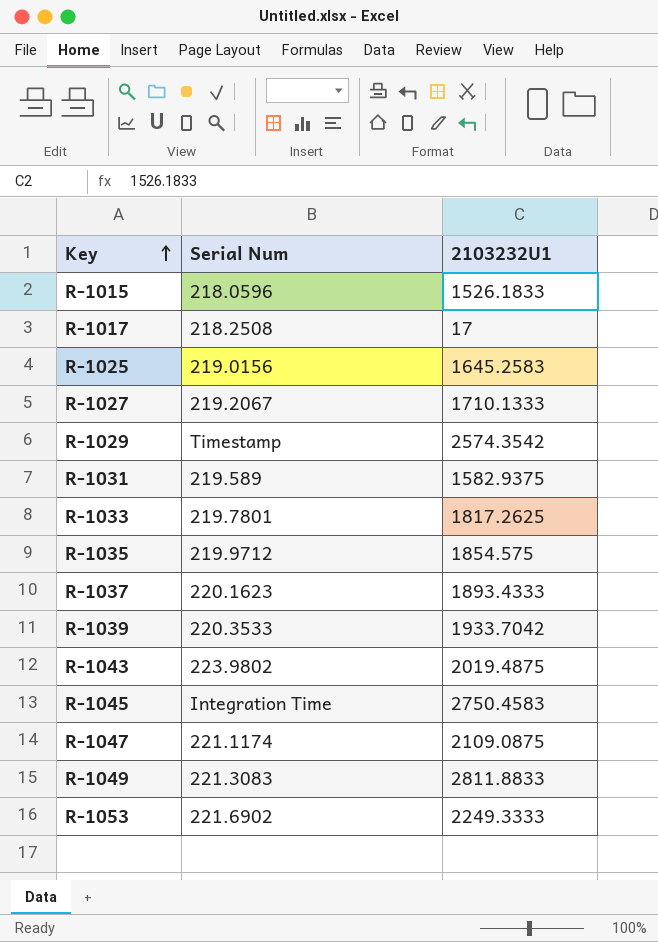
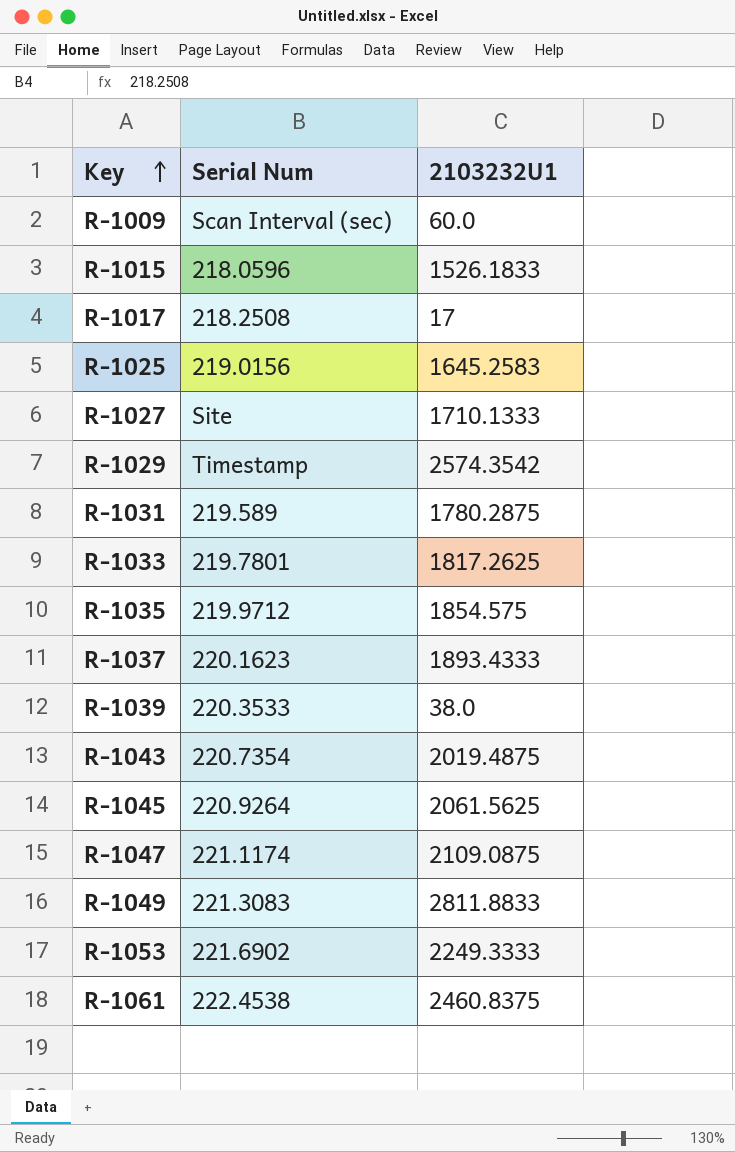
row R-1009: none -> Scan Interval (sec) | 60.0
R-1027 | Serial Num: 219.2067 -> Site
R-1031 | 2103232U1: 1582.9375 -> 1780.2875
R-1039 | 2103232U1: 1933.7042 -> 38.0
R-1043 | Serial Num: 223.9802 -> 220.7354
R-1045 | Serial Num: Integration Time -> 220.9264
R-1045 | 2103232U1: 2750.4583 -> 2061.5625
row R-1061: none -> 222.4538 | 2460.8375

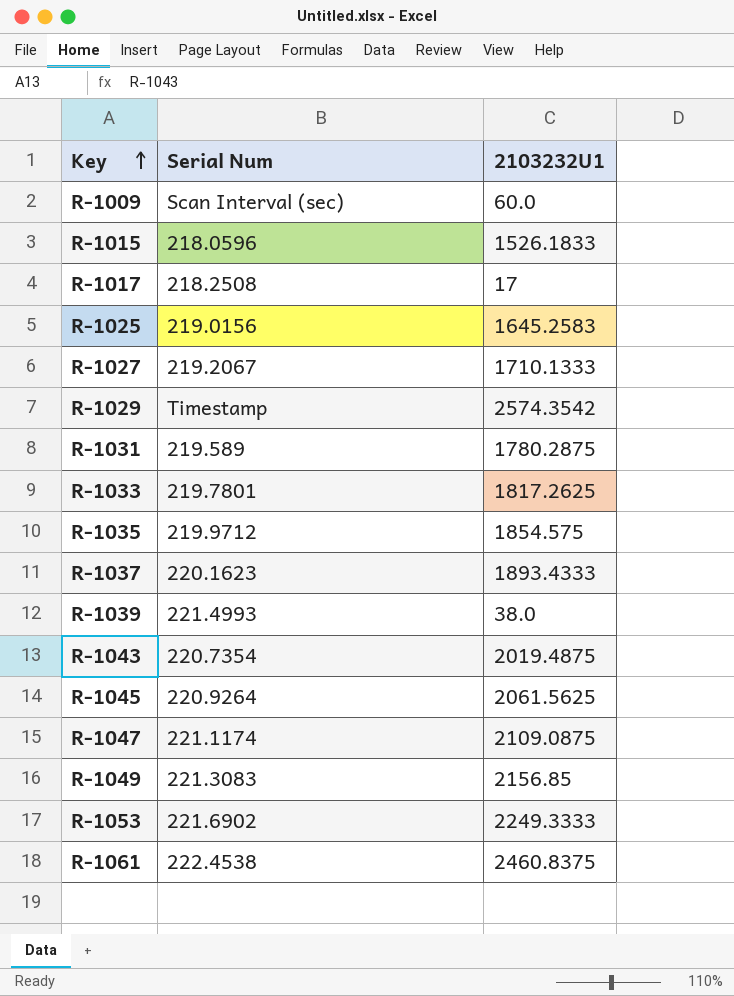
R-1027 | Serial Num: Site -> 219.2067
R-1039 | Serial Num: 220.3533 -> 221.4993
R-1049 | 2103232U1: 2811.8833 -> 2156.85

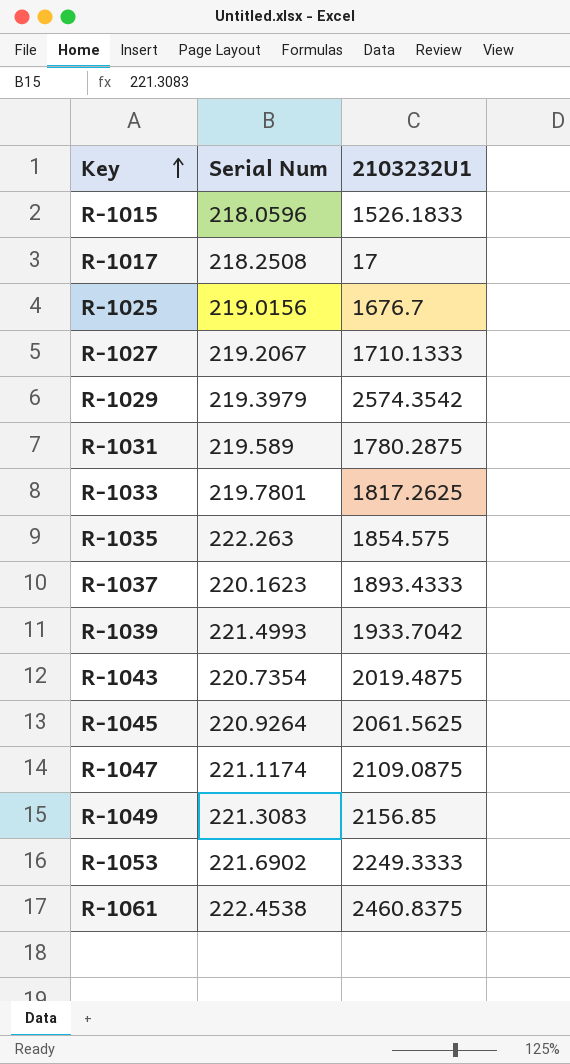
row R-1009: Scan Interval (sec) | 60.0 -> none
R-1025 | 2103232U1: 1645.2583 -> 1676.7
R-1029 | Serial Num: Timestamp -> 219.3979
R-1035 | Serial Num: 219.9712 -> 222.263
R-1039 | 2103232U1: 38.0 -> 1933.7042

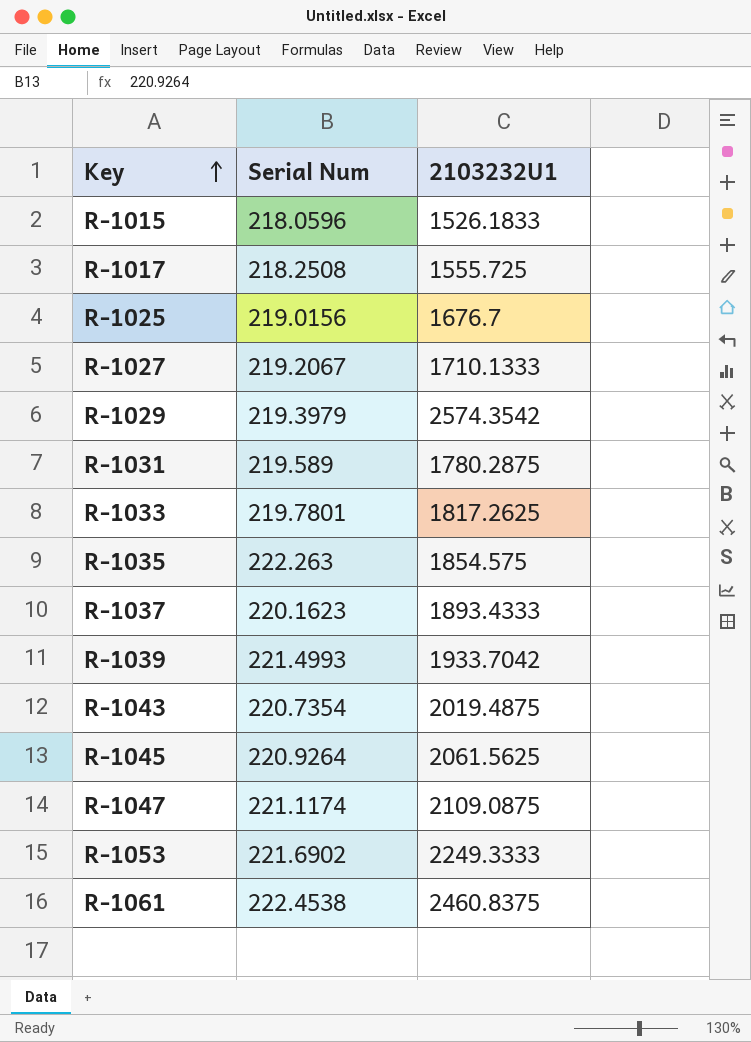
row R-1049: 221.3083 | 2156.85 -> none
R-1017 | 2103232U1: 17 -> 1555.725

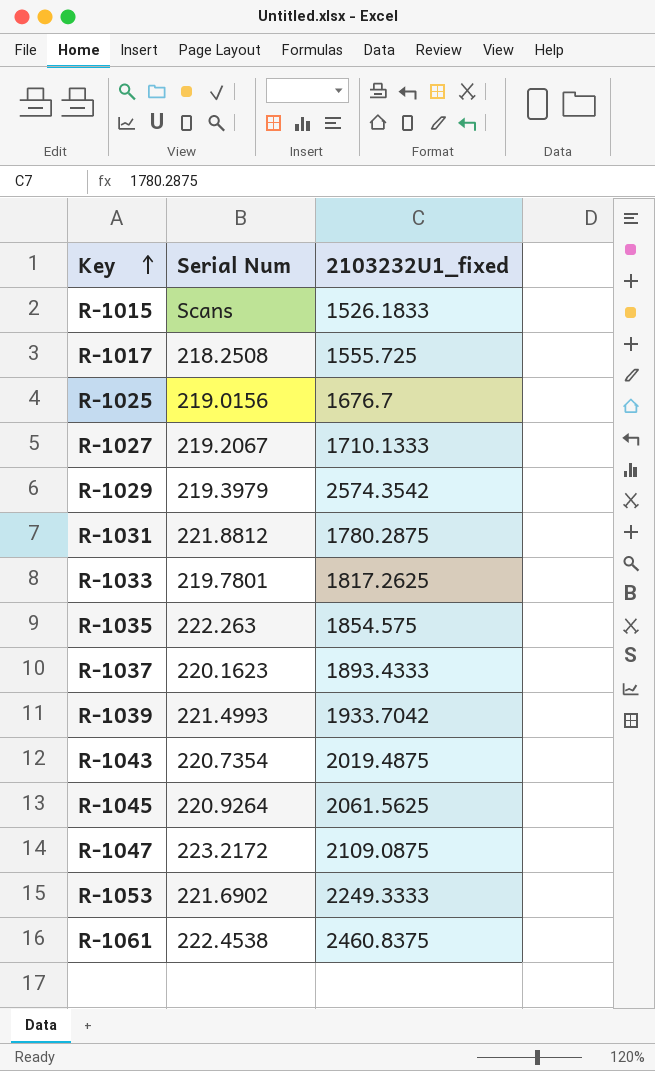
column name: 2103232U1 -> 2103232U1_fixed
R-1015 | Serial Num: 218.0596 -> Scans
R-1031 | Serial Num: 219.589 -> 221.8812
R-1047 | Serial Num: 221.1174 -> 223.2172

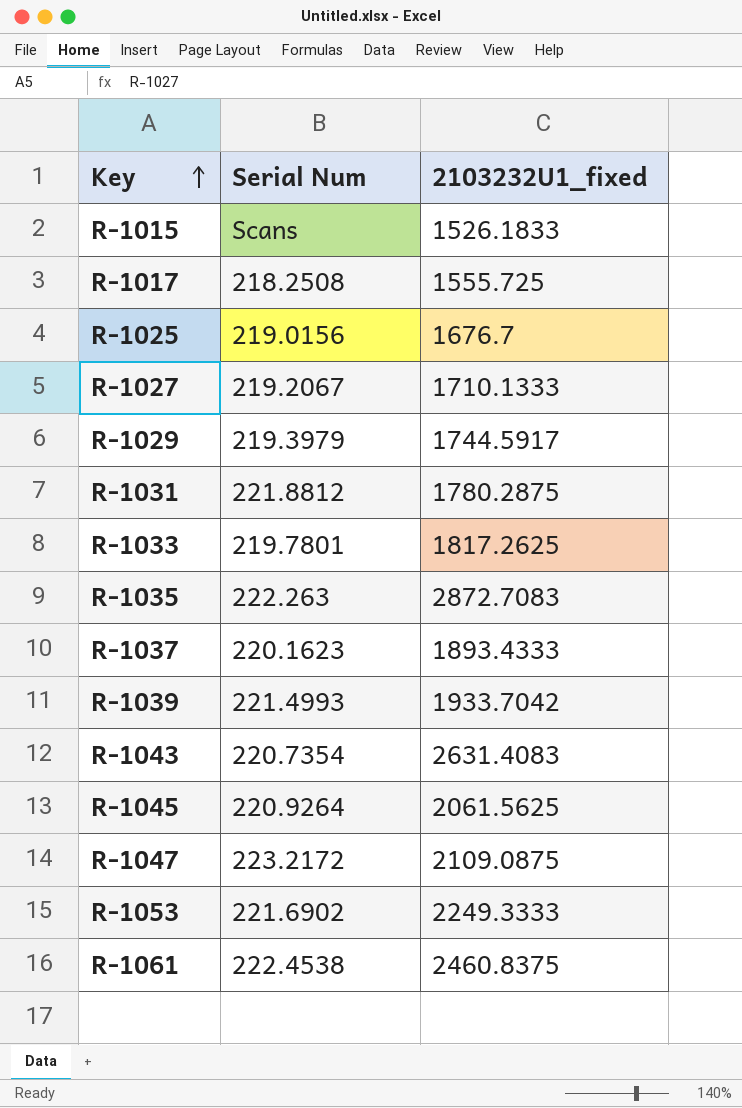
R-1029 | 2103232U1_fixed: 2574.3542 -> 1744.5917
R-1035 | 2103232U1_fixed: 1854.575 -> 2872.7083
R-1043 | 2103232U1_fixed: 2019.4875 -> 2631.4083

